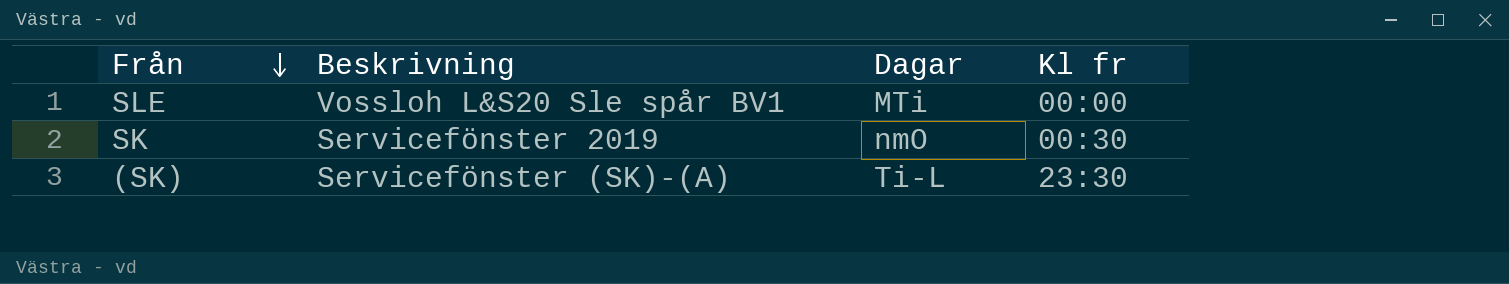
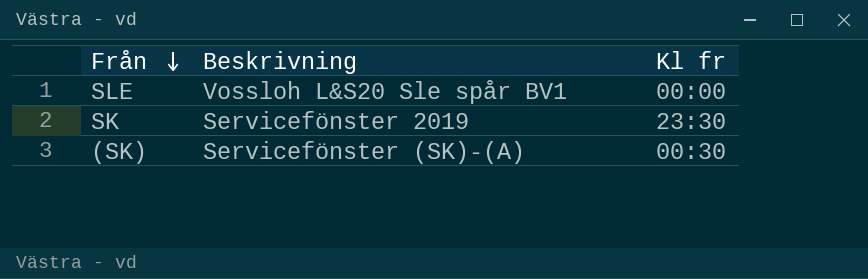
column Dagar | position: 3 -> none
SK | Kl fr: 00:30 -> 23:30
(SK) | Kl fr: 23:30 -> 00:30

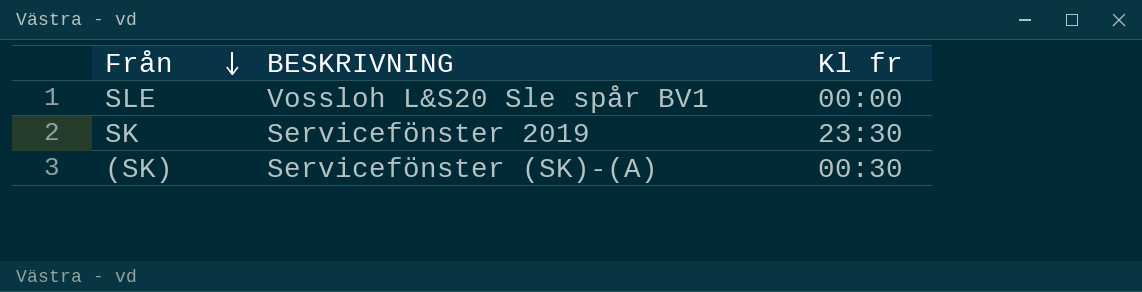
column name: Beskrivning -> BESKRIVNING

